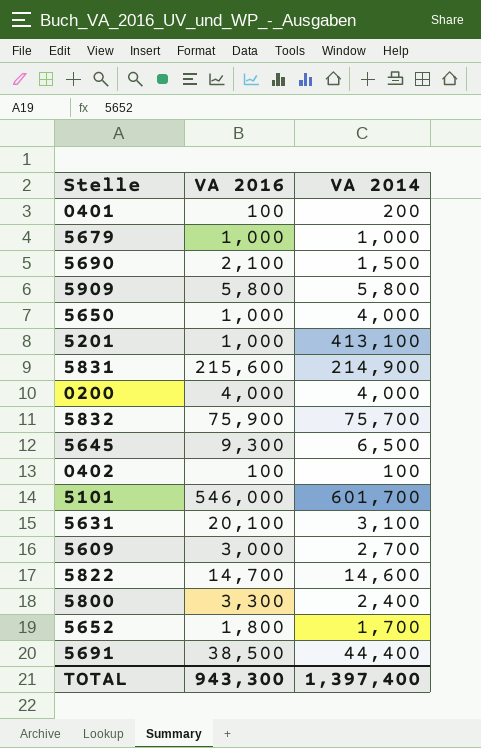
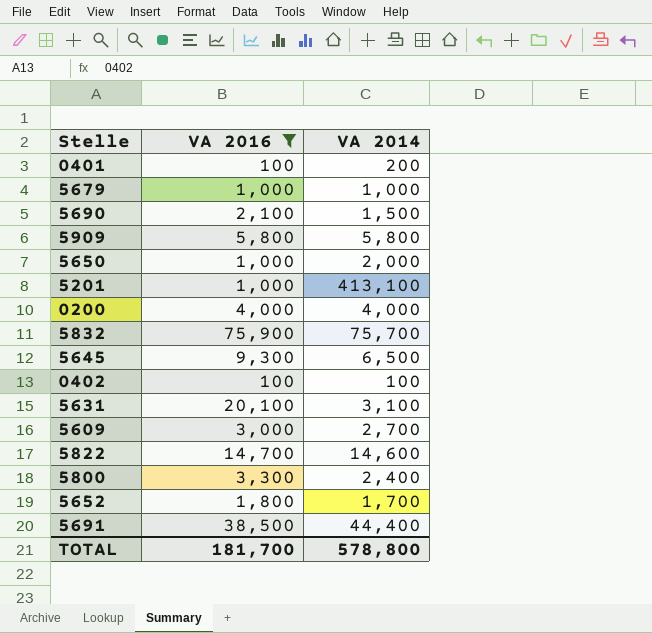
filter: none -> VA 2016 <= 75,900
5650 | VA 2014: 4,000 -> 2,000
TOTAL | VA 2016: 943,300 -> 181,700
TOTAL | VA 2014: 1,397,400 -> 578,800

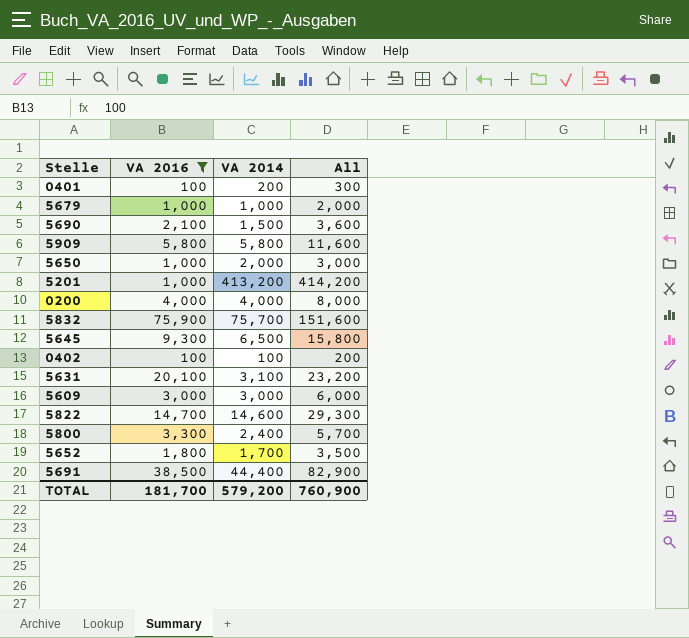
column All | formula: none -> [VA 2016] + [VA 2014]
5201 | VA 2014: 413,100 -> 413,200
5609 | VA 2014: 2,700 -> 3,000
TOTAL | VA 2014: 578,800 -> 579,200

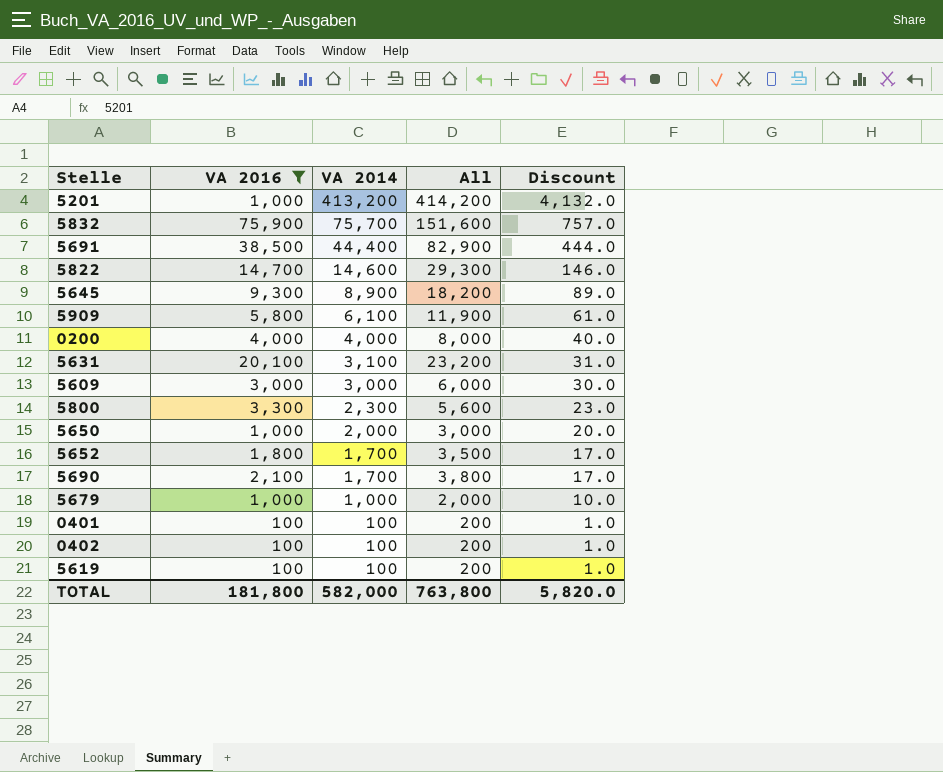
row order: none -> VA 2014 descending
column Discount | formula: none -> [VA 2014] * 0.01
5645 | VA 2014: 6,500 -> 8,900
5645 | All: 15,800 -> 18,200
5909 | VA 2014: 5,800 -> 6,100
5909 | All: 11,600 -> 11,900
5800 | VA 2014: 2,400 -> 2,300
5800 | All: 5,700 -> 5,600
5690 | VA 2014: 1,500 -> 1,700
5690 | All: 3,600 -> 3,800
0401 | VA 2014: 200 -> 100
0401 | All: 300 -> 200
row 5619: none -> 100 | 100 | 200 | 1.0
TOTAL | VA 2016: 181,700 -> 181,800
TOTAL | VA 2014: 579,200 -> 582,000
TOTAL | All: 760,900 -> 763,800

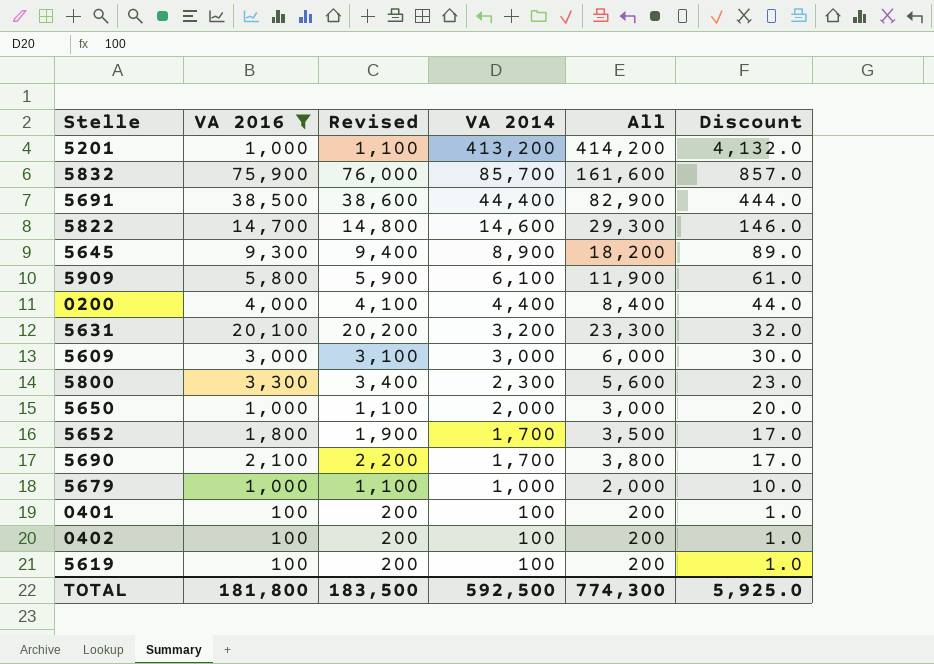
column Revised | formula: none -> [VA 2016] + 100
5832 | VA 2014: 75,700 -> 85,700
5832 | All: 151,600 -> 161,600
5832 | Discount: 757.0 -> 857.0
0200 | VA 2014: 4,000 -> 4,400
0200 | All: 8,000 -> 8,400
0200 | Discount: 40.0 -> 44.0
5631 | VA 2014: 3,100 -> 3,200
5631 | All: 23,200 -> 23,300
5631 | Discount: 31.0 -> 32.0
TOTAL | VA 2014: 582,000 -> 592,500
TOTAL | All: 763,800 -> 774,300
TOTAL | Discount: 5,820.0 -> 5,925.0

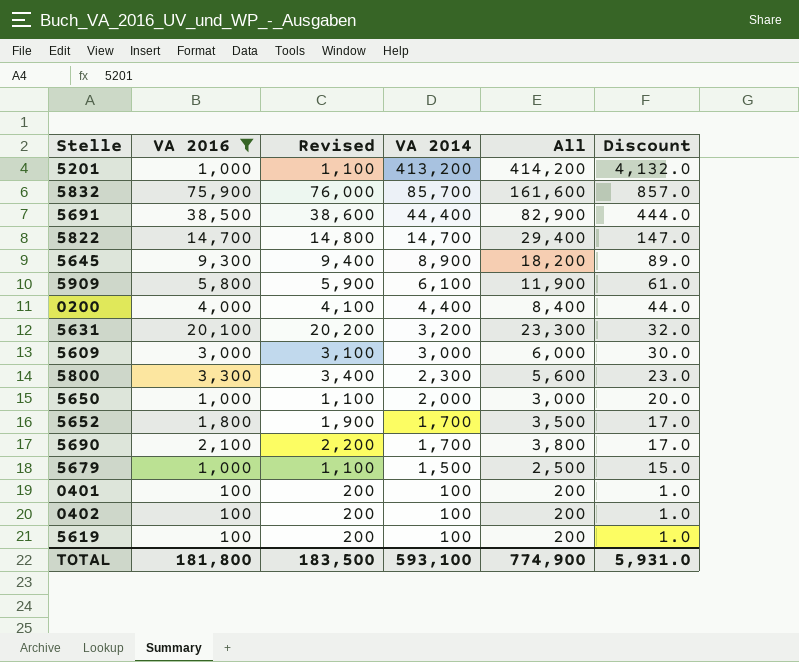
5822 | VA 2014: 14,600 -> 14,700
5822 | All: 29,300 -> 29,400
5822 | Discount: 146.0 -> 147.0
5679 | VA 2014: 1,000 -> 1,500
5679 | All: 2,000 -> 2,500
5679 | Discount: 10.0 -> 15.0
TOTAL | VA 2014: 592,500 -> 593,100
TOTAL | All: 774,300 -> 774,900
TOTAL | Discount: 5,925.0 -> 5,931.0

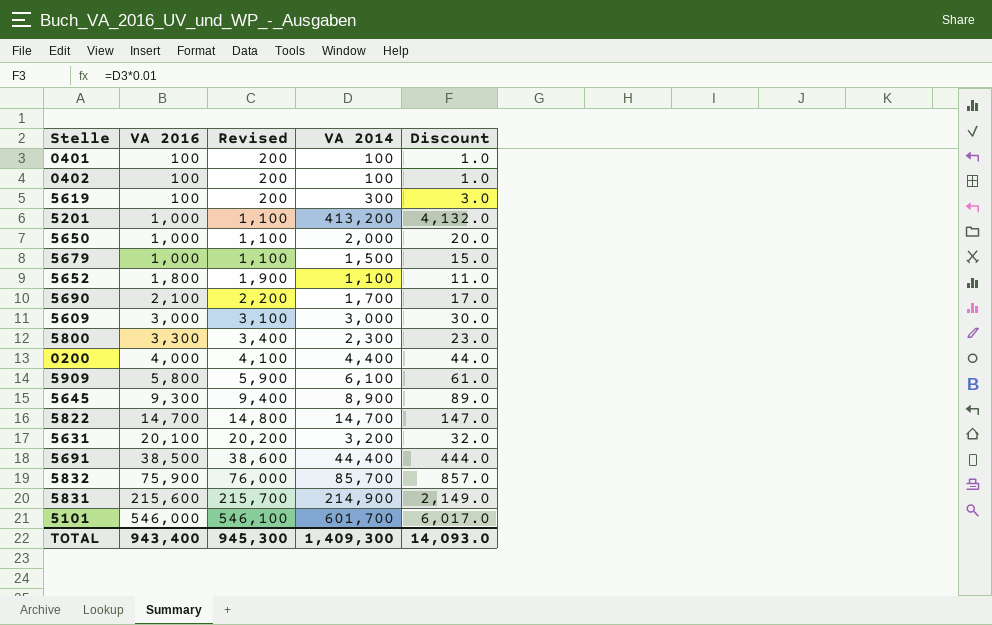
filter: VA 2016 <= 75,900 -> none
row order: VA 2014 descending -> VA 2016 ascending
column All | formula: [VA 2016] + [VA 2014] -> none
5619 | VA 2014: 100 -> 300
5619 | Discount: 1.0 -> 3.0
5652 | VA 2014: 1,700 -> 1,100
5652 | Discount: 17.0 -> 11.0
TOTAL | VA 2016: 181,800 -> 943,400
TOTAL | Revised: 183,500 -> 945,300
TOTAL | VA 2014: 593,100 -> 1,409,300
TOTAL | Discount: 5,931.0 -> 14,093.0

